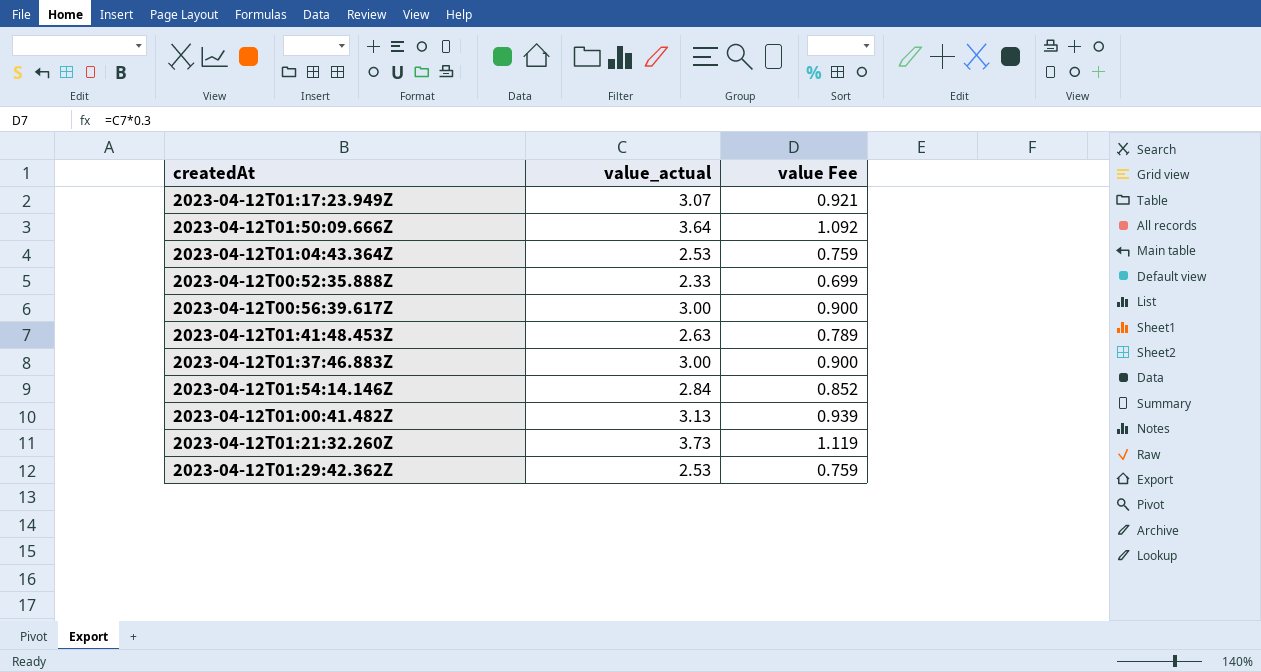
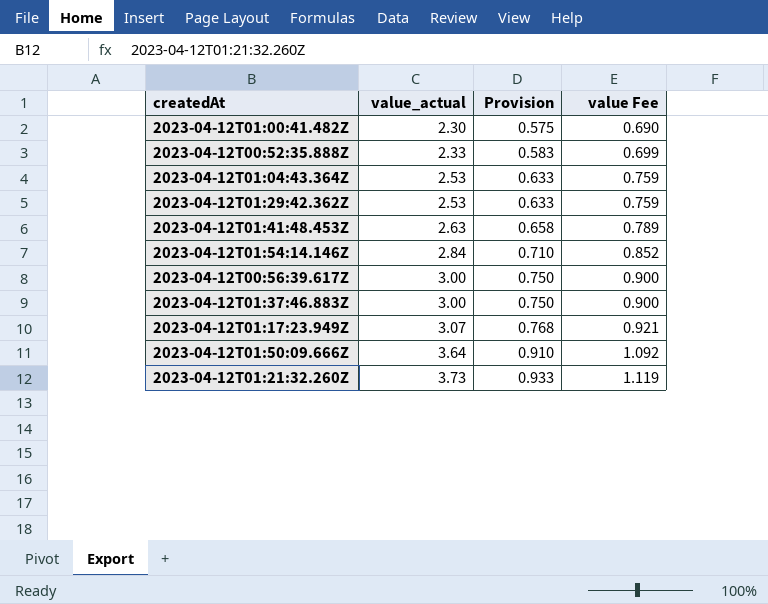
row order: none -> value_actual ascending
column Provision | formula: none -> [value_actual] * 0.25
2023-04-12T01:00:41.482Z | value_actual: 3.13 -> 2.30
2023-04-12T01:00:41.482Z | value Fee: 0.939 -> 0.690

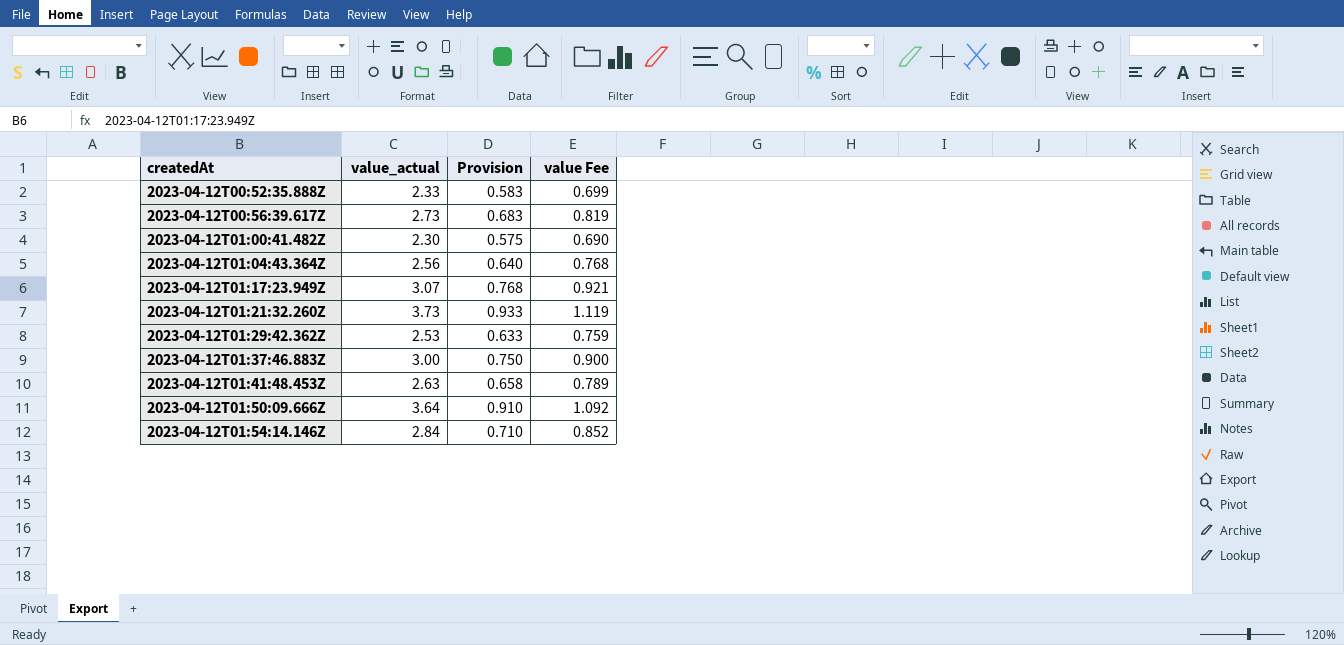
row order: value_actual ascending -> createdAt ascending
2023-04-12T00:56:39.617Z | value_actual: 3.00 -> 2.73
2023-04-12T00:56:39.617Z | Provision: 0.750 -> 0.683
2023-04-12T00:56:39.617Z | value Fee: 0.900 -> 0.819
2023-04-12T01:04:43.364Z | value_actual: 2.53 -> 2.56
2023-04-12T01:04:43.364Z | Provision: 0.633 -> 0.640
2023-04-12T01:04:43.364Z | value Fee: 0.759 -> 0.768

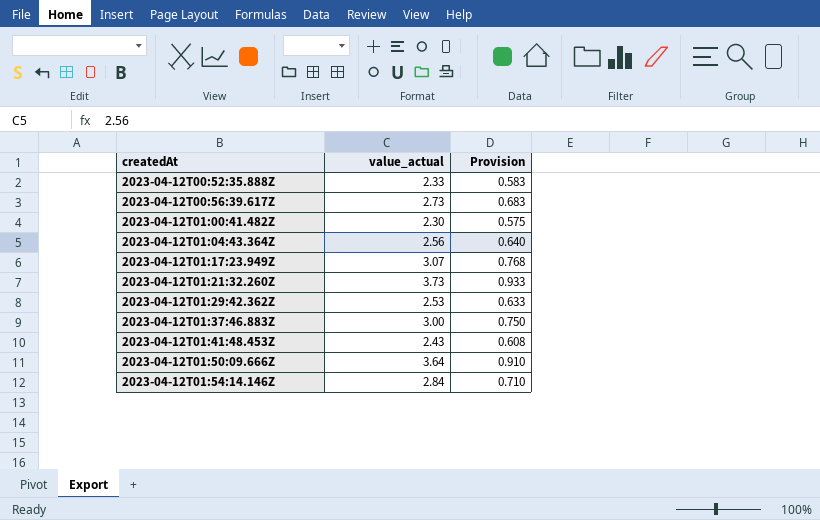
column value Fee | formula: [value_actual] * 0.3 -> none
2023-04-12T01:41:48.453Z | value_actual: 2.63 -> 2.43
2023-04-12T01:41:48.453Z | Provision: 0.658 -> 0.608

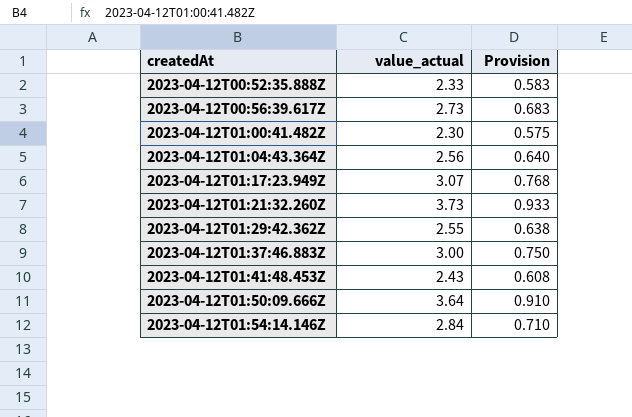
2023-04-12T01:29:42.362Z | value_actual: 2.53 -> 2.55
2023-04-12T01:29:42.362Z | Provision: 0.633 -> 0.638

